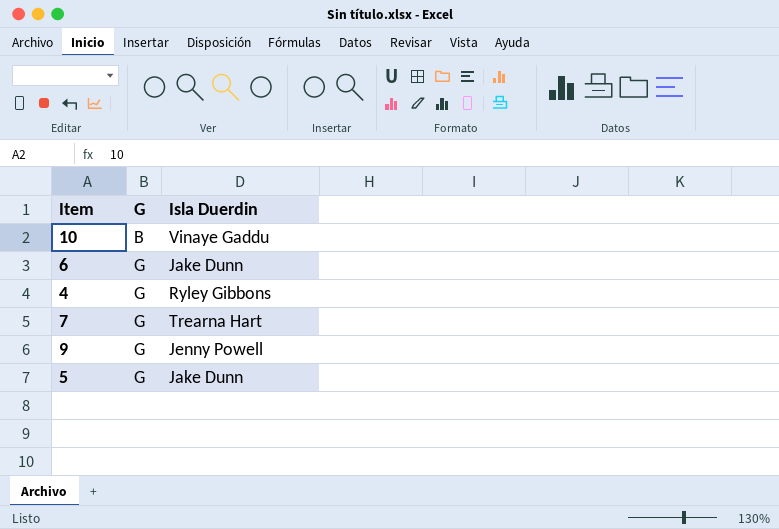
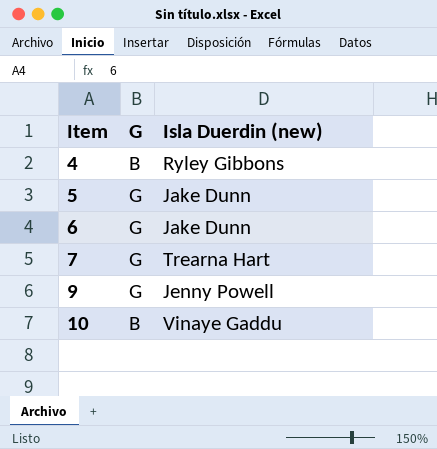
row order: G ascending -> Item ascending
column name: Isla Duerdin -> Isla Duerdin (new)
4 | G: G -> B

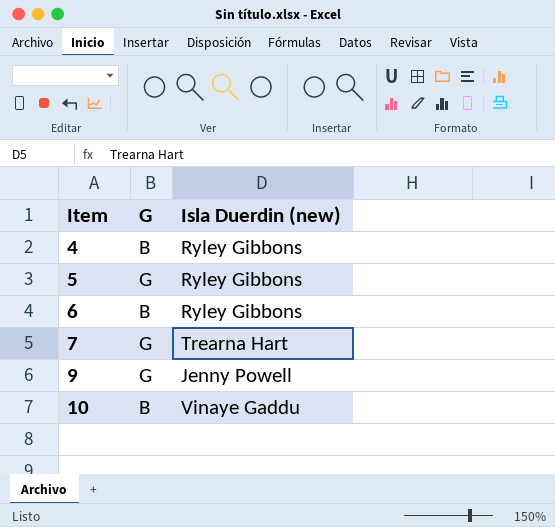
5 | Isla Duerdin (new): Jake Dunn -> Ryley Gibbons
6 | G: G -> B
6 | Isla Duerdin (new): Jake Dunn -> Ryley Gibbons

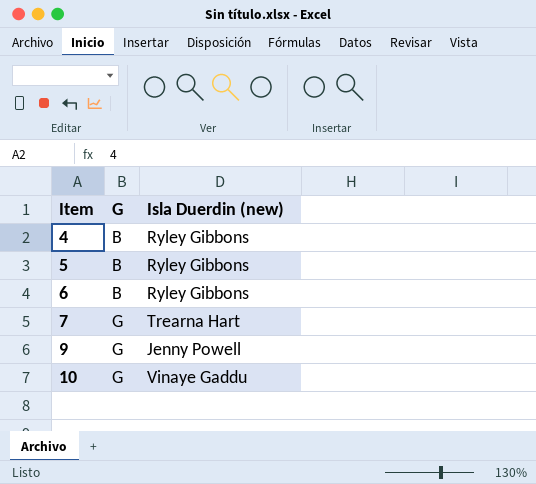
5 | G: G -> B
10 | G: B -> G

